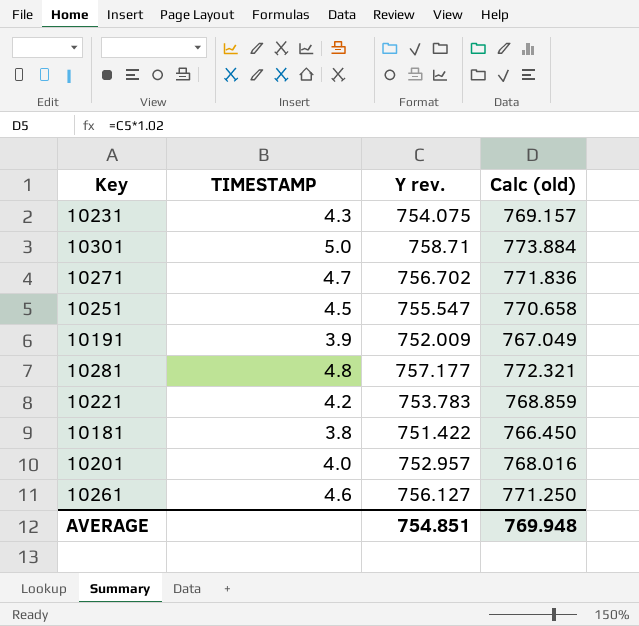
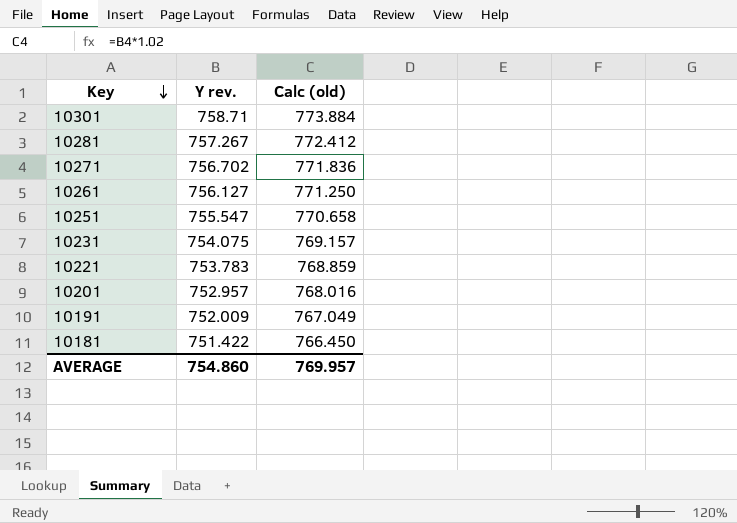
row order: none -> Key descending
column TIMESTAMP | position: 2 -> none
10281 | Y rev.: 757.177 -> 757.267
10281 | Calc (old): 772.321 -> 772.412
AVERAGE | Y rev.: 754.851 -> 754.860
AVERAGE | Calc (old): 769.948 -> 769.957

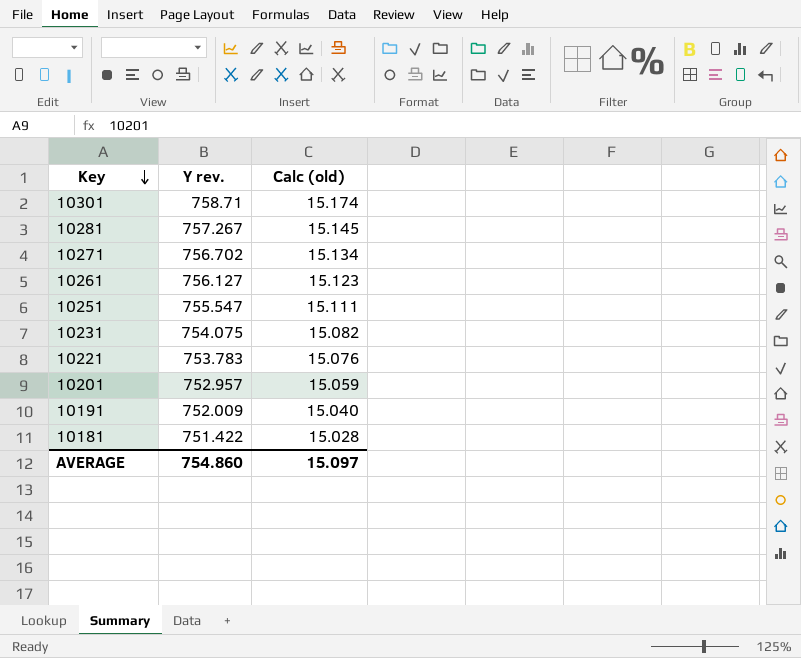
column Calc (old) | formula: [Y rev.] * 1.02 -> [Y rev.] * 0.02
AVERAGE | Calc (old): 769.957 -> 15.097

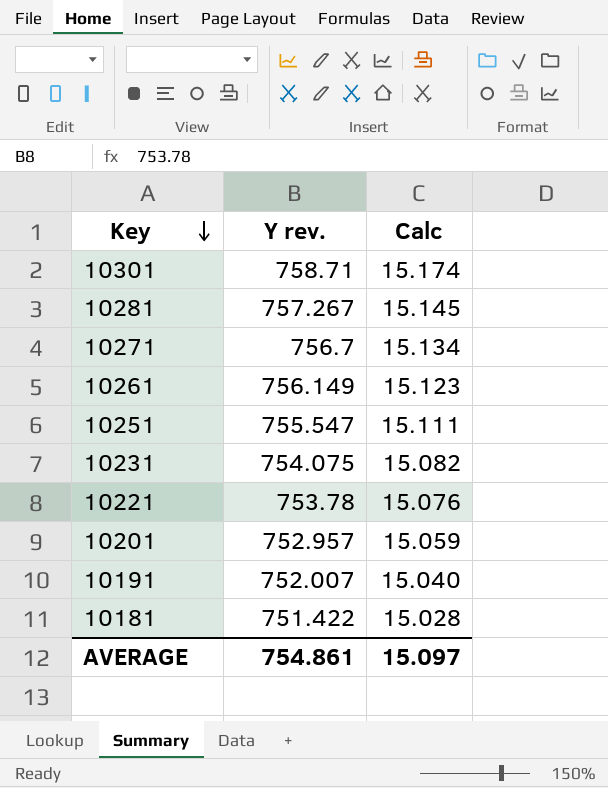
column name: Calc (old) -> Calc
10271 | Y rev.: 756.702 -> 756.7
10261 | Y rev.: 756.127 -> 756.149
10221 | Y rev.: 753.783 -> 753.78
10191 | Y rev.: 752.009 -> 752.007
AVERAGE | Y rev.: 754.860 -> 754.861

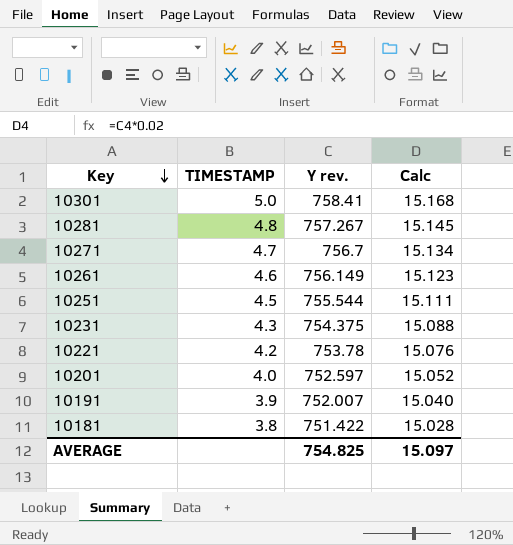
column TIMESTAMP | position: none -> 2
10301 | Y rev.: 758.71 -> 758.41
10301 | Calc: 15.174 -> 15.168
10251 | Y rev.: 755.547 -> 755.544
10231 | Y rev.: 754.075 -> 754.375
10231 | Calc: 15.082 -> 15.088
10201 | Y rev.: 752.957 -> 752.597
10201 | Calc: 15.059 -> 15.052
AVERAGE | Y rev.: 754.861 -> 754.825

